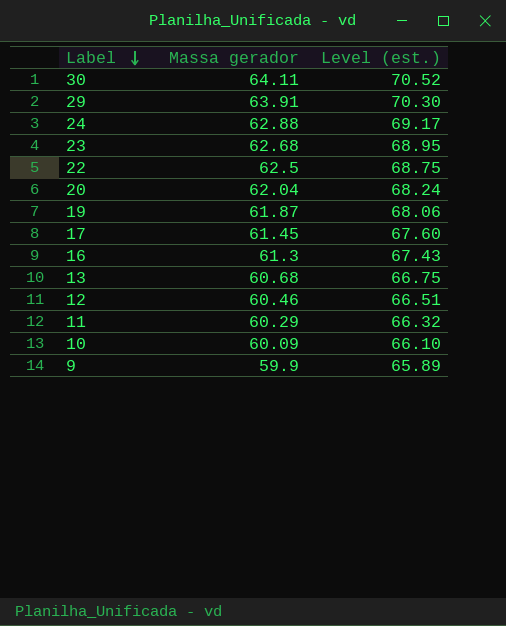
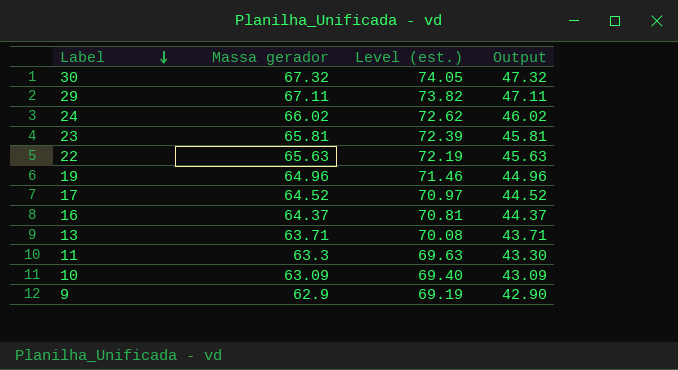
column Output | formula: none -> [Massa gerador] - 20
row 20: 62.04 | 68.24 -> none
row 12: 60.46 | 66.51 -> none
30 | Massa gerador: 64.11 -> 67.32
30 | Level (est.): 70.52 -> 74.05
29 | Massa gerador: 63.91 -> 67.11
29 | Level (est.): 70.30 -> 73.82
24 | Massa gerador: 62.88 -> 66.02
24 | Level (est.): 69.17 -> 72.62
23 | Massa gerador: 62.68 -> 65.81
23 | Level (est.): 68.95 -> 72.39
22 | Massa gerador: 62.5 -> 65.63
22 | Level (est.): 68.75 -> 72.19
19 | Massa gerador: 61.87 -> 64.96
19 | Level (est.): 68.06 -> 71.46
17 | Massa gerador: 61.45 -> 64.52
17 | Level (est.): 67.60 -> 70.97
16 | Massa gerador: 61.3 -> 64.37
16 | Level (est.): 67.43 -> 70.81
13 | Massa gerador: 60.68 -> 63.71
13 | Level (est.): 66.75 -> 70.08
11 | Massa gerador: 60.29 -> 63.3
11 | Level (est.): 66.32 -> 69.63
10 | Massa gerador: 60.09 -> 63.09
10 | Level (est.): 66.10 -> 69.40
9 | Massa gerador: 59.9 -> 62.9
9 | Level (est.): 65.89 -> 69.19

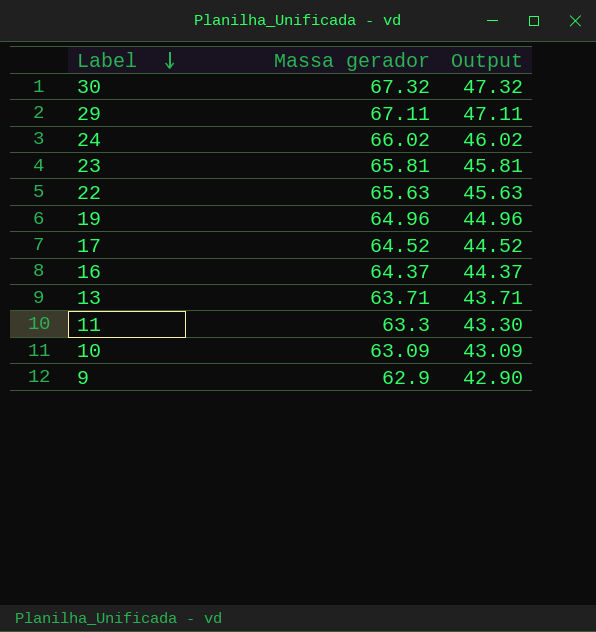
column Level (est.) | formula: [Massa gerador] * 1.1 -> none

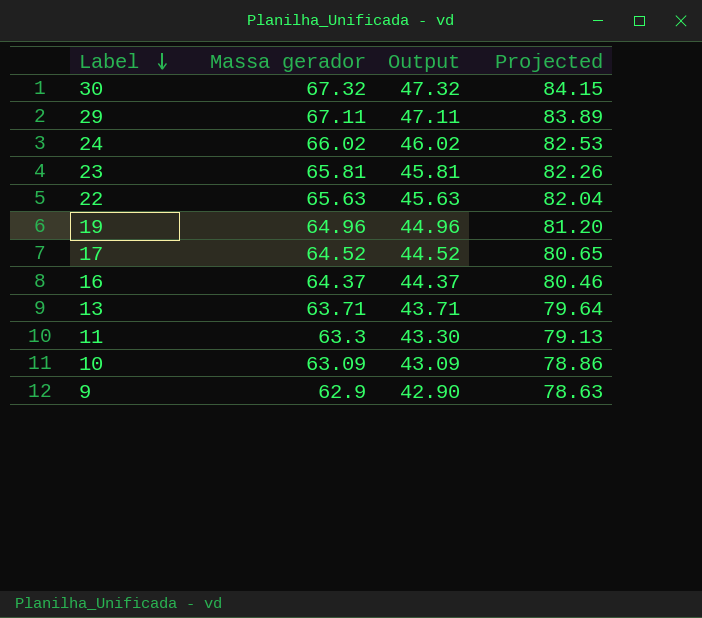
column Projected | formula: none -> [Massa gerador] * 1.25

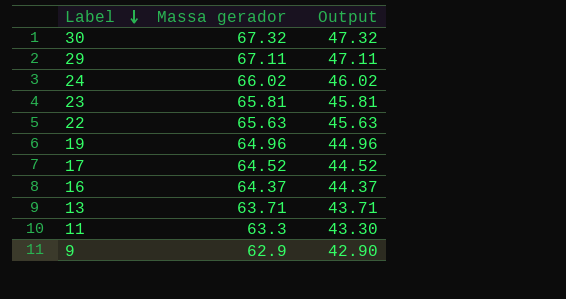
column Projected | formula: [Massa gerador] * 1.25 -> none
row 10: 63.09 | 43.09 | 78.86 -> none

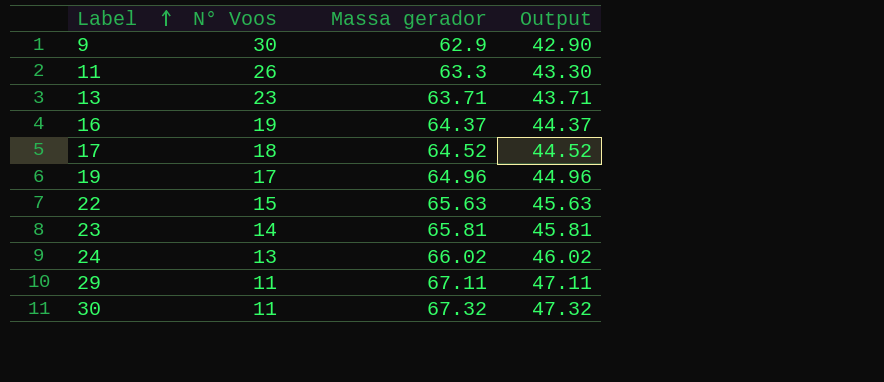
row order: Label descending -> Label ascending
column N° Voos | position: none -> 2

